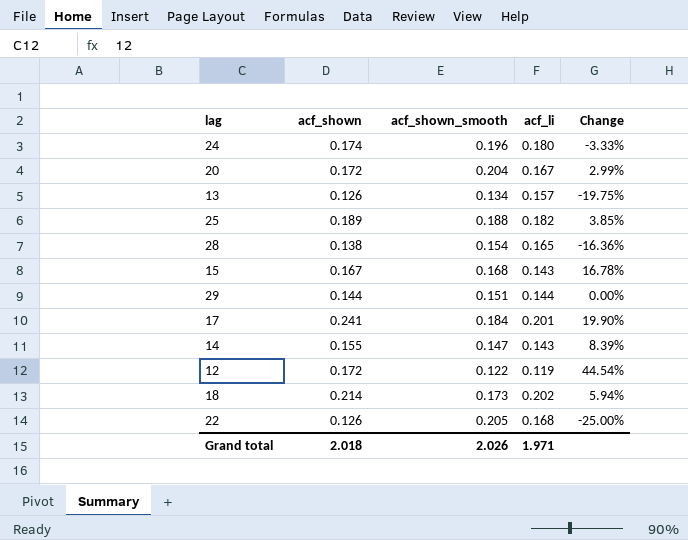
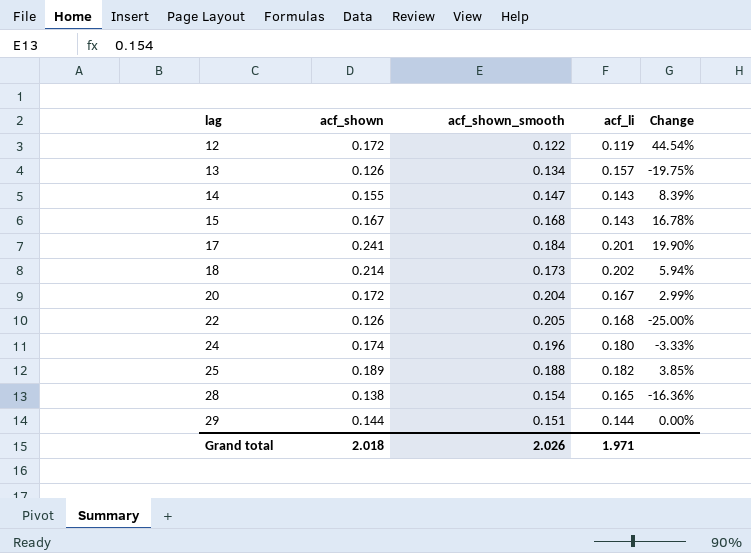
row order: none -> lag ascending

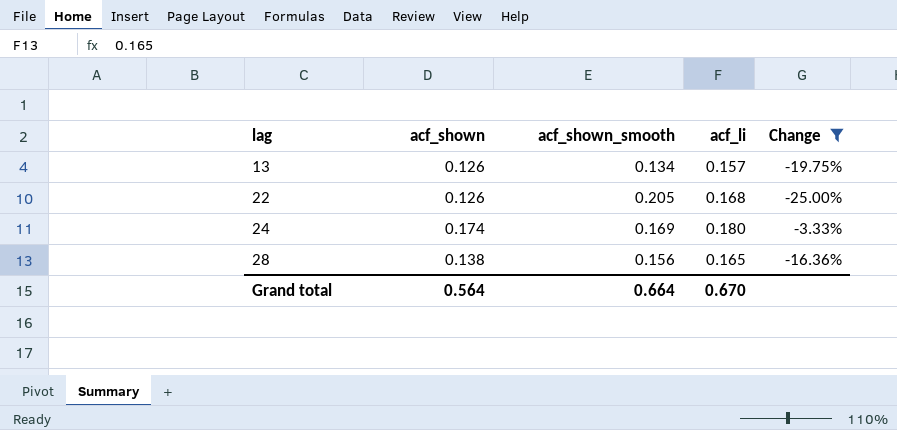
filter: none -> Change <= -3.33%
24 | acf_shown_smooth: 0.196 -> 0.169
28 | acf_shown_smooth: 0.154 -> 0.156
Grand total | acf_shown: 2.018 -> 0.564
Grand total | acf_shown_smooth: 2.026 -> 0.664
Grand total | acf_li: 1.971 -> 0.670

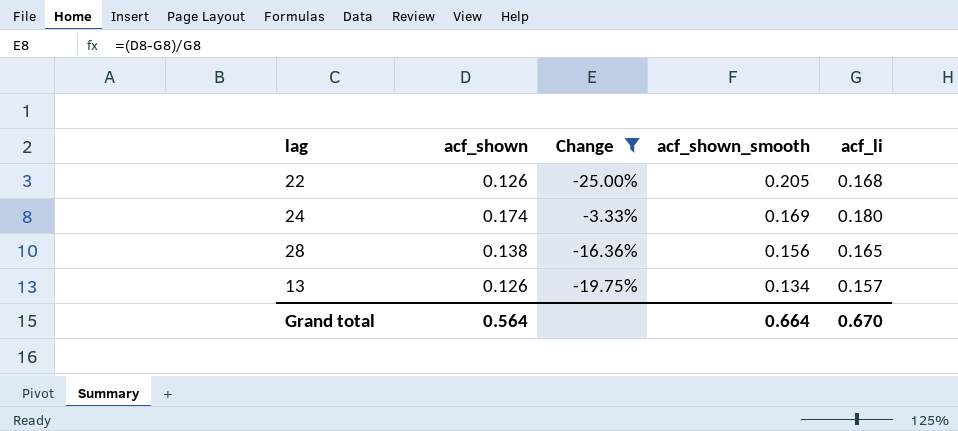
row order: lag ascending -> acf_shown_smooth descending
column Change | position: 5 -> 3

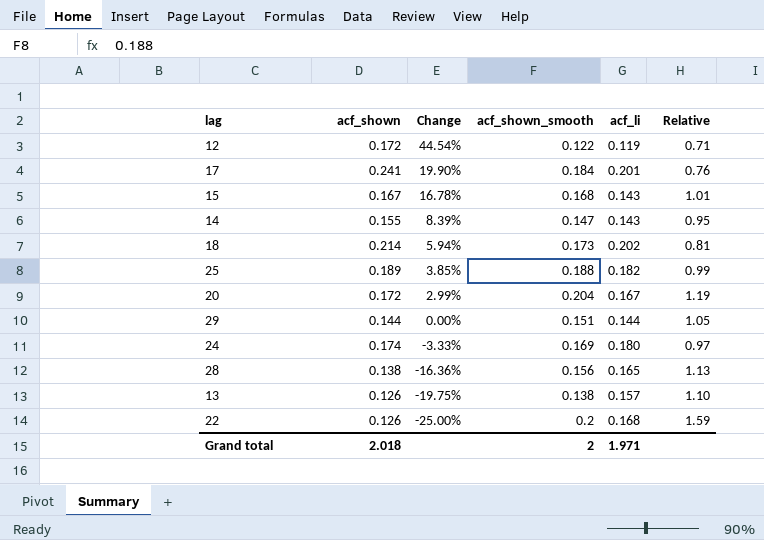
filter: Change <= -3.33% -> none
row order: acf_shown_smooth descending -> Change descending
column Relative | formula: none -> [acf_shown_smooth] / [acf_shown]
13 | acf_shown_smooth: 0.134 -> 0.138
22 | acf_shown_smooth: 0.205 -> 0.2
Grand total | acf_shown: 0.564 -> 2.018
Grand total | acf_shown_smooth: 0.664 -> 2
Grand total | acf_li: 0.670 -> 1.971

